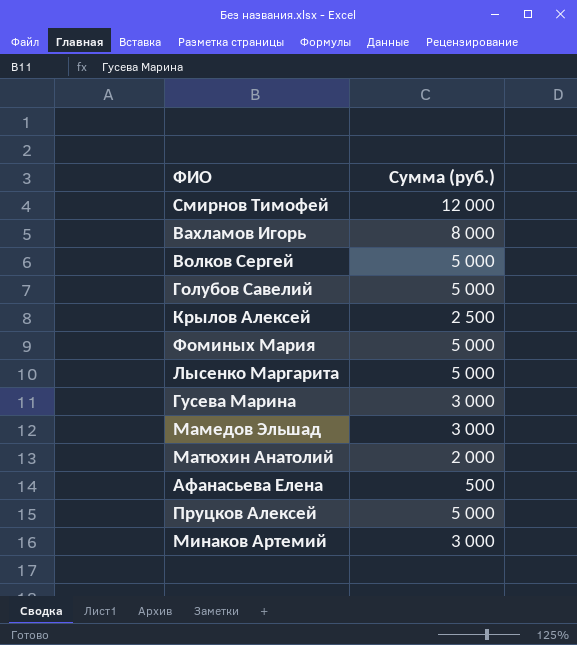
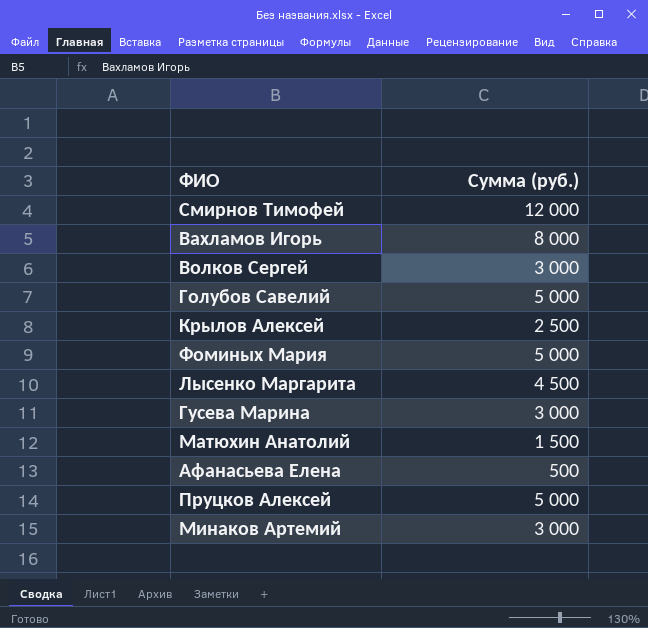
row Мамедов Эльшад: 3 000 -> none
Волков Сергей | Сумма (руб.): 5 000 -> 3 000
Лысенко Маргарита | Сумма (руб.): 5 000 -> 4 500
Матюхин Анатолий | Сумма (руб.): 2 000 -> 1 500

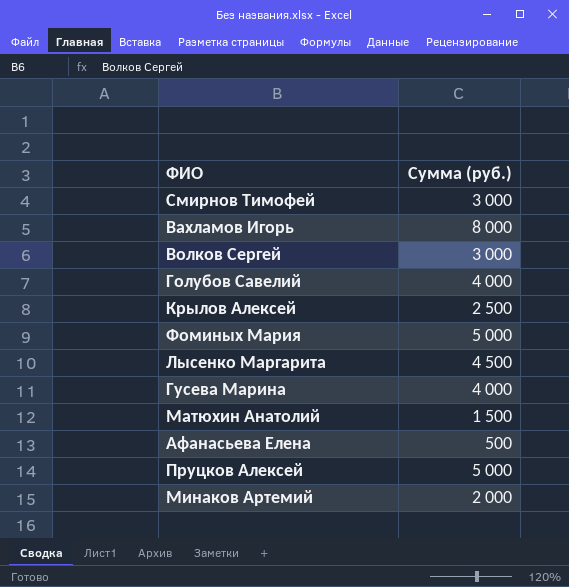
Смирнов Тимофей | Сумма (руб.): 12 000 -> 3 000
Голубов Савелий | Сумма (руб.): 5 000 -> 4 000
Гусева Марина | Сумма (руб.): 3 000 -> 4 000
Минаков Артемий | Сумма (руб.): 3 000 -> 2 000

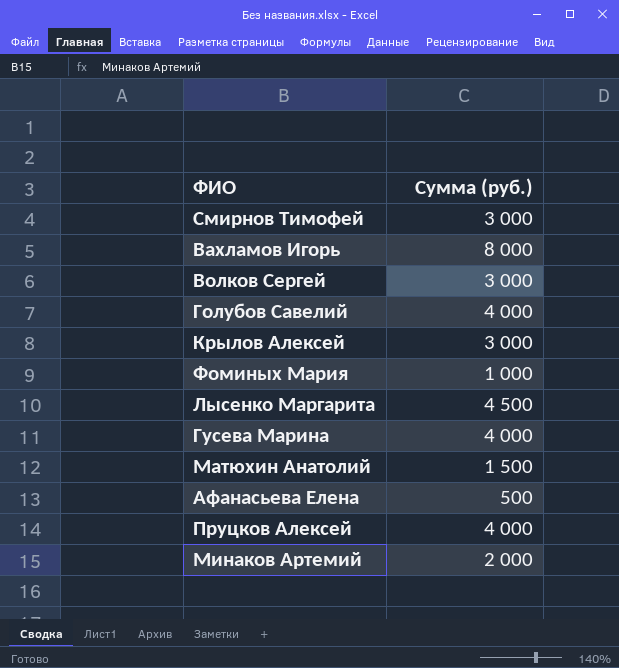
Крылов Алексей | Сумма (руб.): 2 500 -> 3 000
Фоминых Мария | Сумма (руб.): 5 000 -> 1 000
Пруцков Алексей | Сумма (руб.): 5 000 -> 4 000

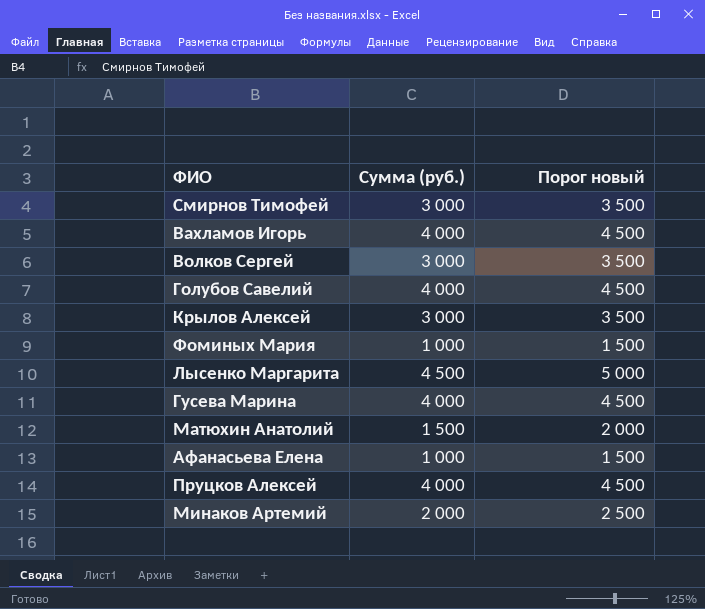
column Порог новый | formula: none -> [Сумма (руб.)] + 500
Вахламов Игорь | Сумма (руб.): 8 000 -> 4 000
Афанасьева Елена | Сумма (руб.): 500 -> 1 000

